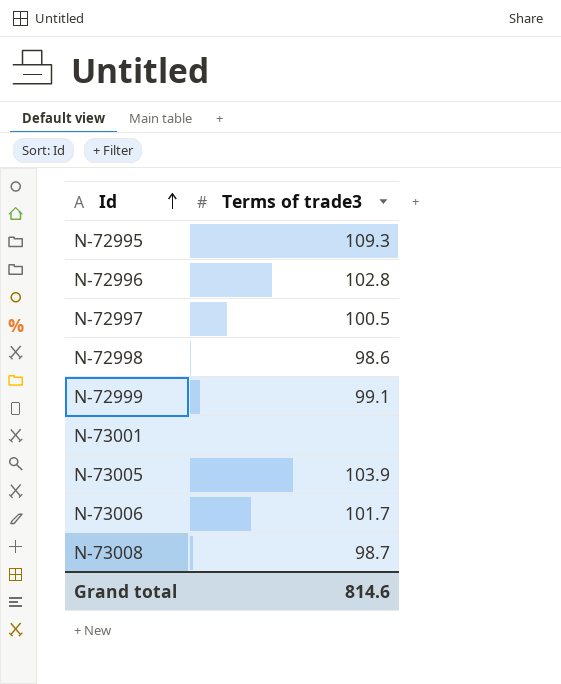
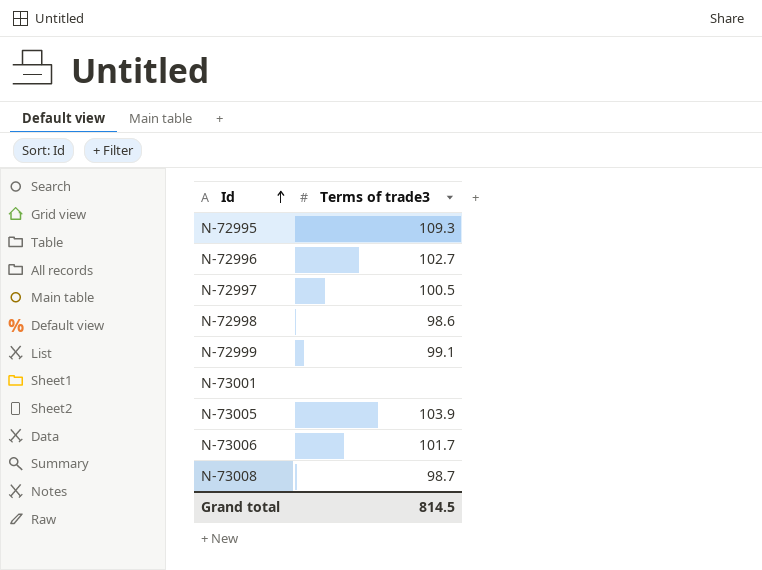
N-72996 | Terms of trade3: 102.8 -> 102.7
Grand total | Terms of trade3: 814.6 -> 814.5

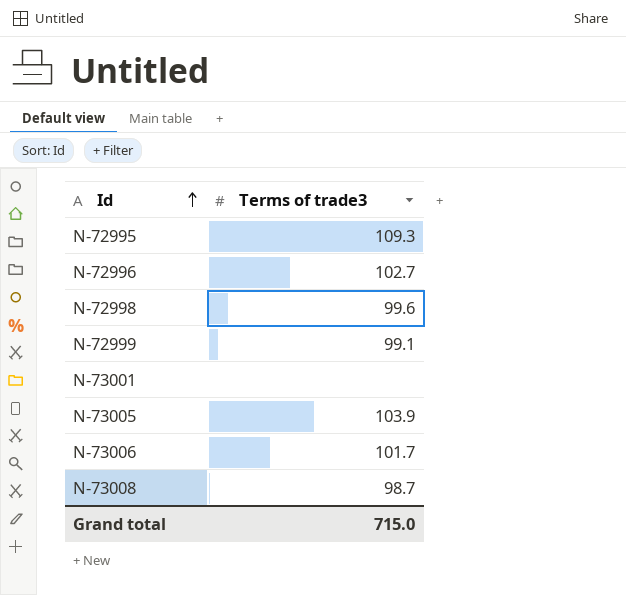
row N-72997: 100.5 -> none
N-72998 | Terms of trade3: 98.6 -> 99.6
Grand total | Terms of trade3: 814.5 -> 715.0

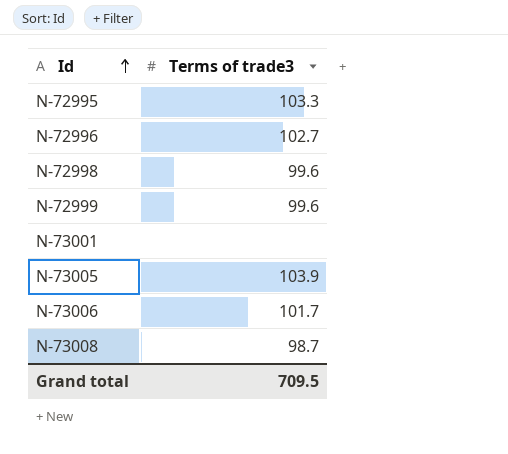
N-72995 | Terms of trade3: 109.3 -> 103.3
N-72999 | Terms of trade3: 99.1 -> 99.6
Grand total | Terms of trade3: 715.0 -> 709.5

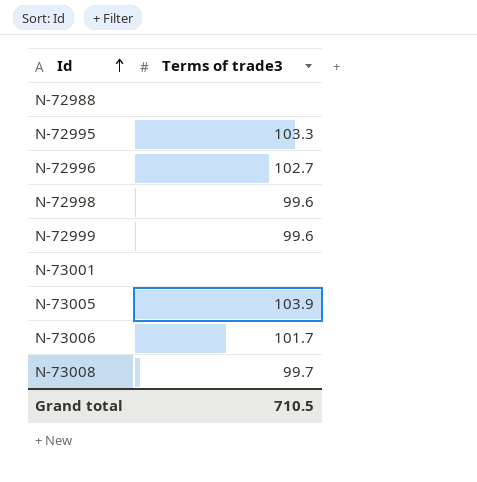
row N-72988: none -> none
N-73008 | Terms of trade3: 98.7 -> 99.7
Grand total | Terms of trade3: 709.5 -> 710.5

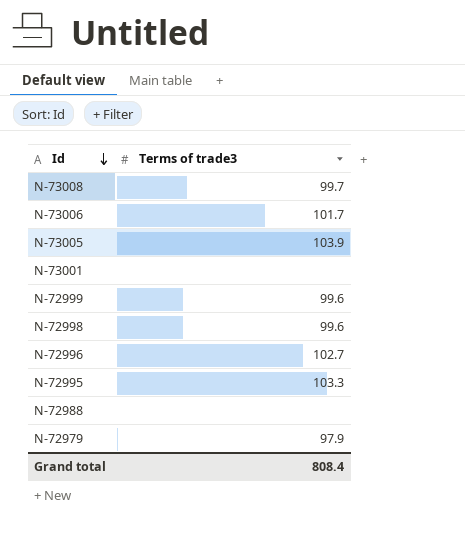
row order: Id ascending -> Id descending
row N-72979: none -> 97.9
Grand total | Terms of trade3: 710.5 -> 808.4

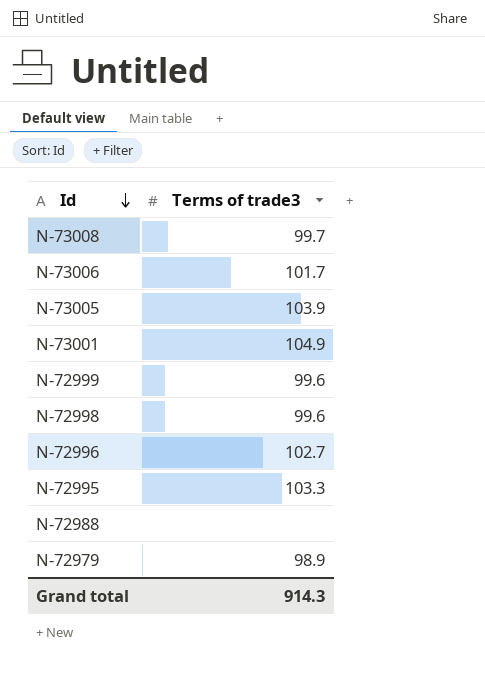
N-73001 | Terms of trade3: none -> 104.9
N-72979 | Terms of trade3: 97.9 -> 98.9
Grand total | Terms of trade3: 808.4 -> 914.3

